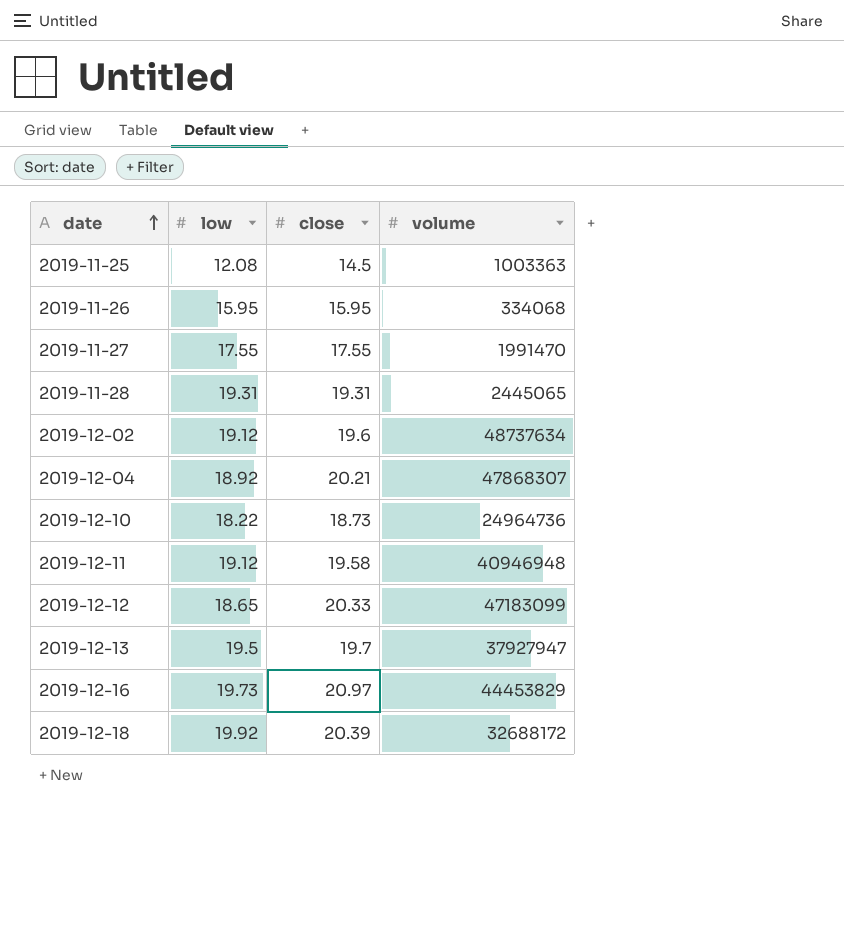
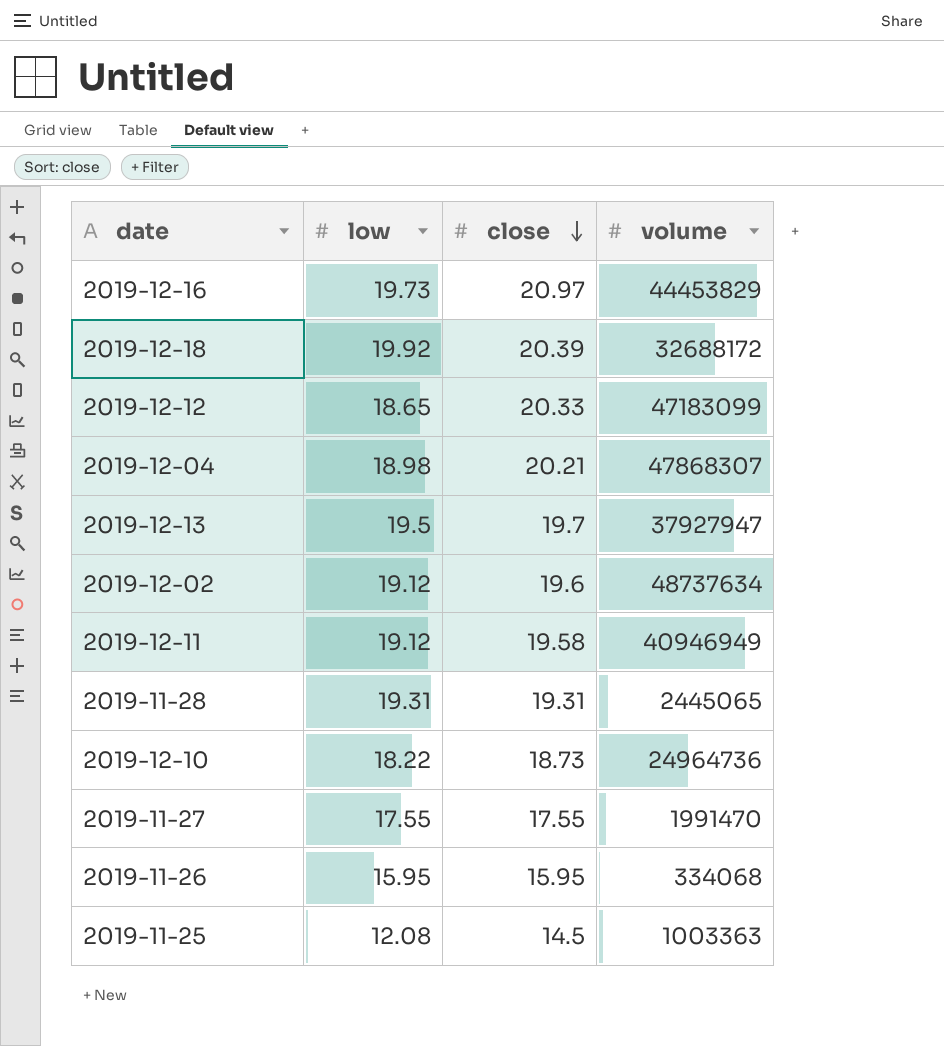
row order: date ascending -> close descending
2019-12-04 | low: 18.92 -> 18.98
2019-12-11 | volume: 40946948 -> 40946949

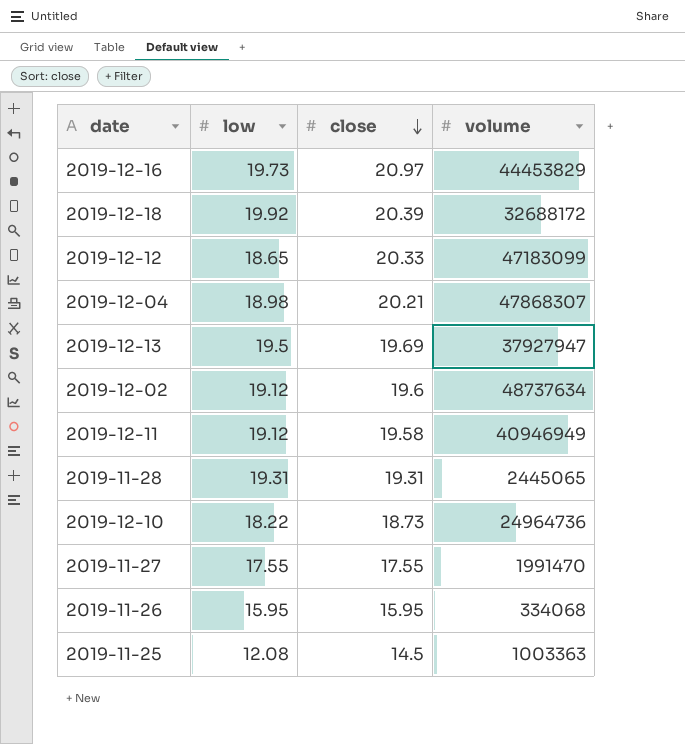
2019-12-13 | close: 19.7 -> 19.69

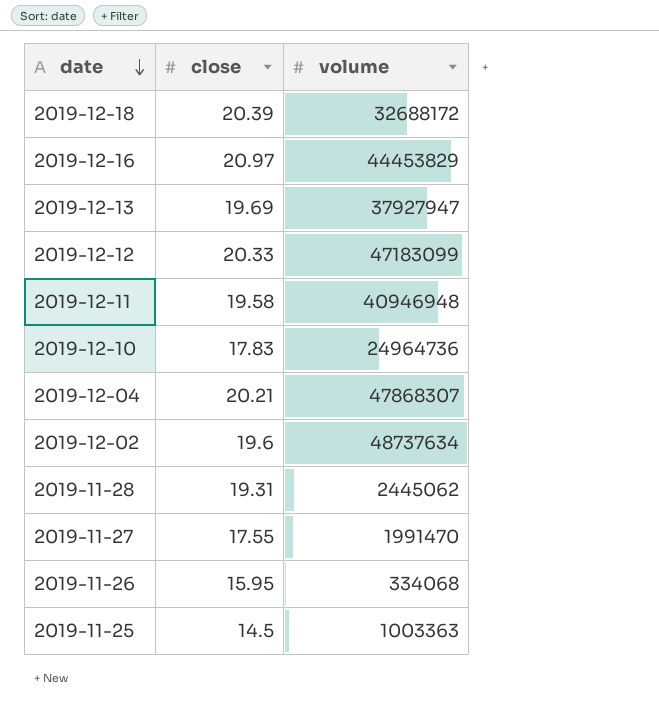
row order: close descending -> date descending
column low | position: 2 -> none
2019-12-11 | volume: 40946949 -> 40946948
2019-12-10 | close: 18.73 -> 17.83
2019-11-28 | volume: 2445065 -> 2445062

